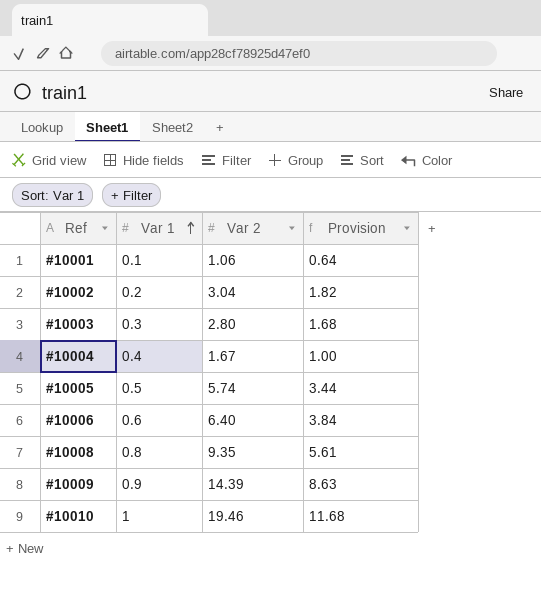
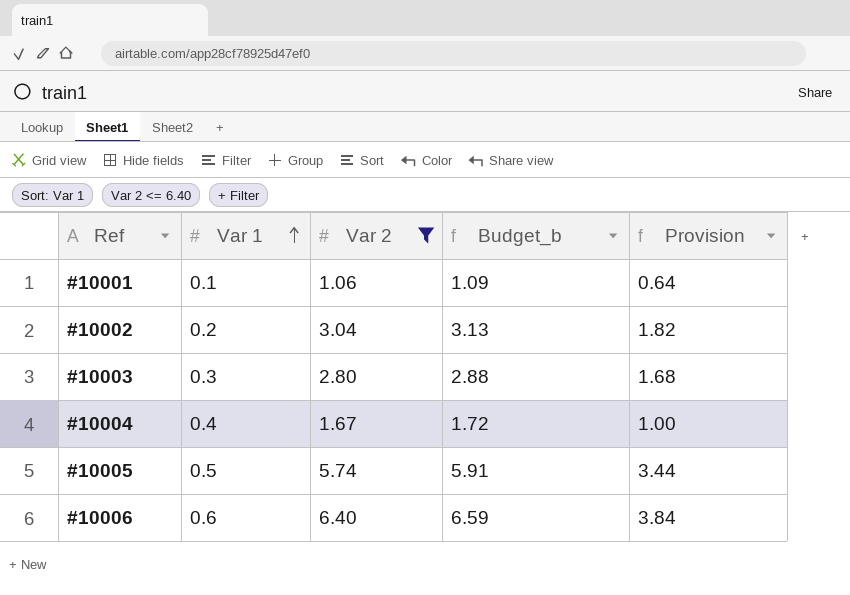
filter: none -> Var 2 <= 6.40
column Budget_b | formula: none -> [Var 2] * 1.03

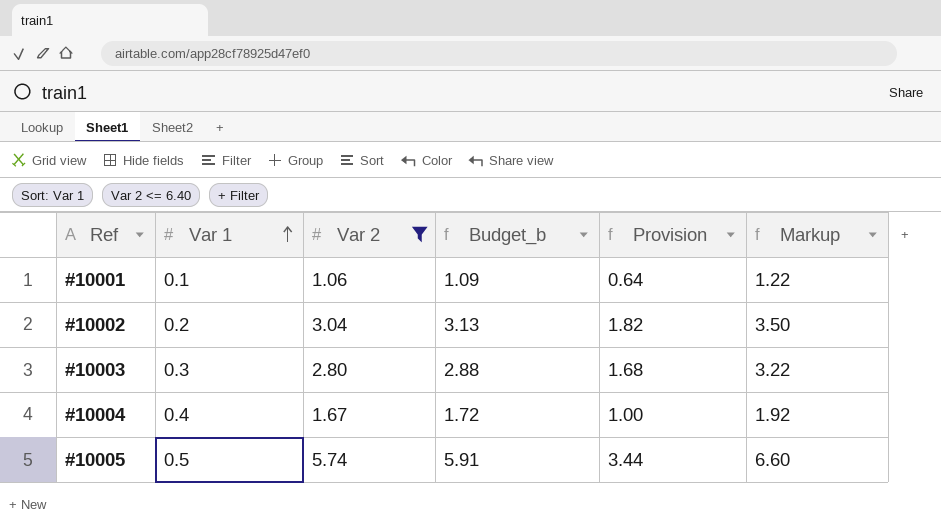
column Markup | formula: none -> [Var 2] * 1.15
row #10006: 0.6 | 6.40 | 6.59 | 3.84 -> none

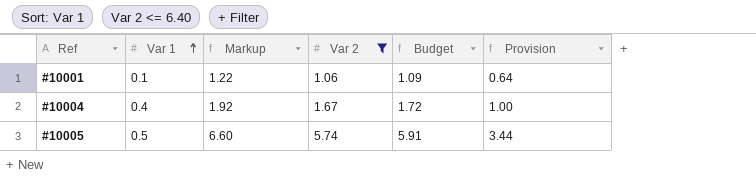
column Markup | position: 6 -> 3
column name: Budget_b -> Budget
row #10002: 0.2 | 3.04 | 3.13 | 1.82 | 3.50 -> none
row #10003: 0.3 | 2.80 | 2.88 | 1.68 | 3.22 -> none

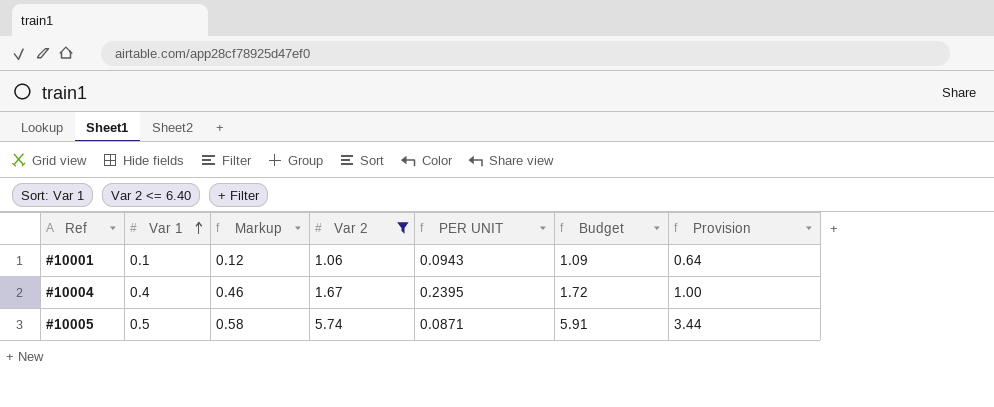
column Markup | formula: [Var 2] * 1.15 -> [Var 1] * 1.15
column PER UNIT | formula: none -> [Var 1] / [Var 2]

